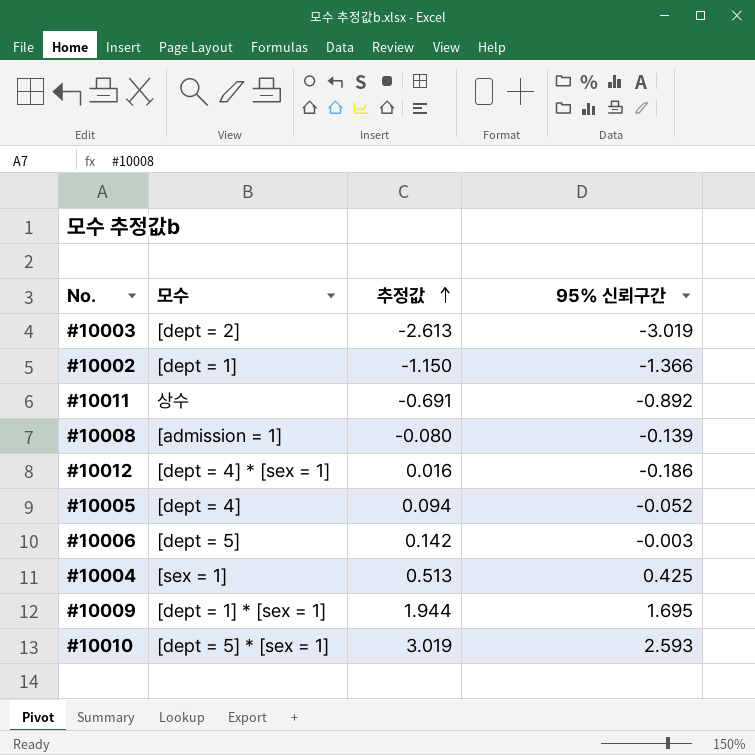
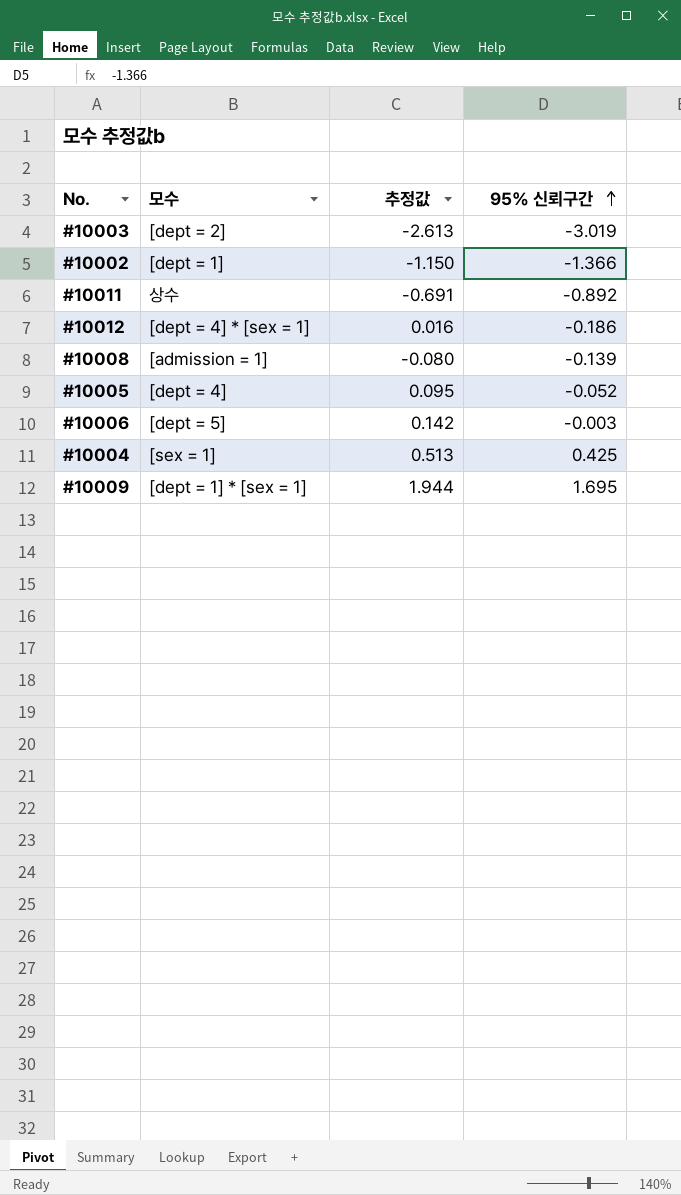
row order: 추정값 ascending -> 95% 신뢰구간 ascending
row #10010: [dept = 5] * [sex = 1] | 3.019 | 2.593 -> none
#10005 | 추정값: 0.094 -> 0.095

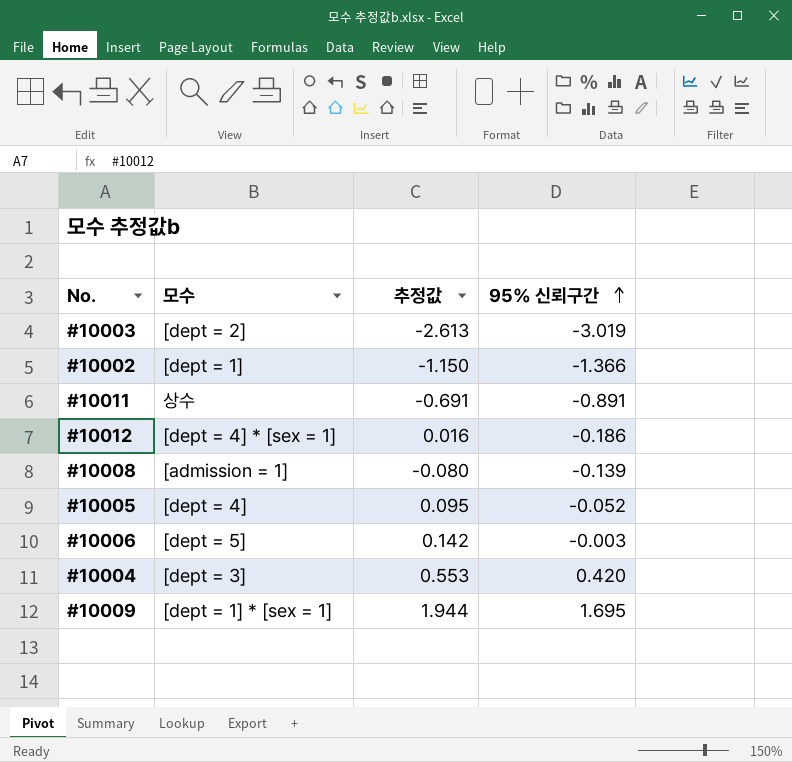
#10011 | 95% 신뢰구간: -0.892 -> -0.891
#10004 | 모수: [sex = 1] -> [dept = 3]
#10004 | 추정값: 0.513 -> 0.553
#10004 | 95% 신뢰구간: 0.425 -> 0.420

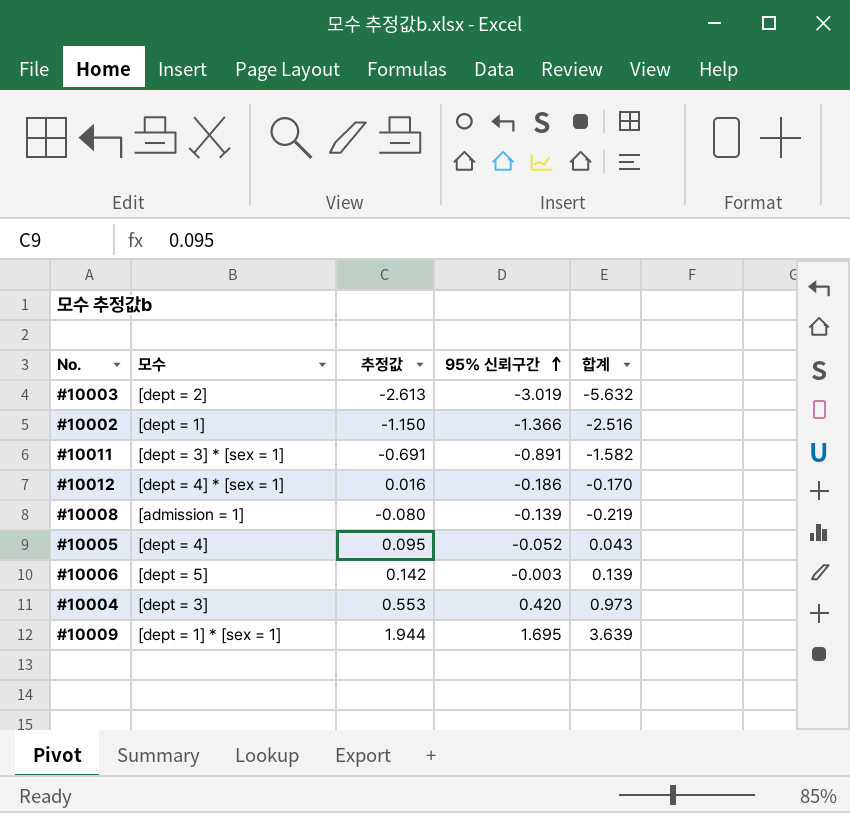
column 합계 | formula: none -> [추정값] + [95% 신뢰구간]
#10011 | 모수: 상수 -> [dept = 3] * [sex = 1]

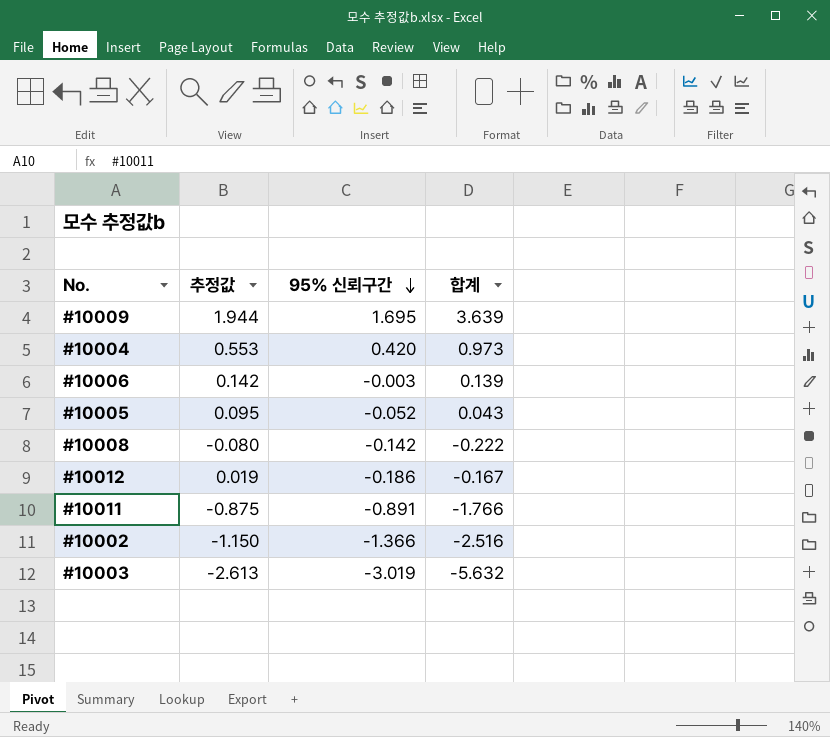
row order: 95% 신뢰구간 ascending -> 95% 신뢰구간 descending
column 모수 | position: 2 -> none
#10008 | 95% 신뢰구간: -0.139 -> -0.142
#10008 | 합계: -0.219 -> -0.222
#10012 | 추정값: 0.016 -> 0.019
#10012 | 합계: -0.170 -> -0.167
#10011 | 추정값: -0.691 -> -0.875
#10011 | 합계: -1.582 -> -1.766

